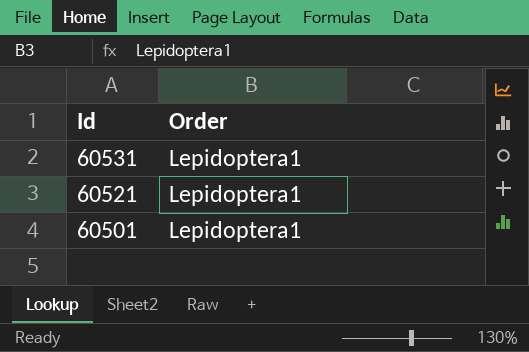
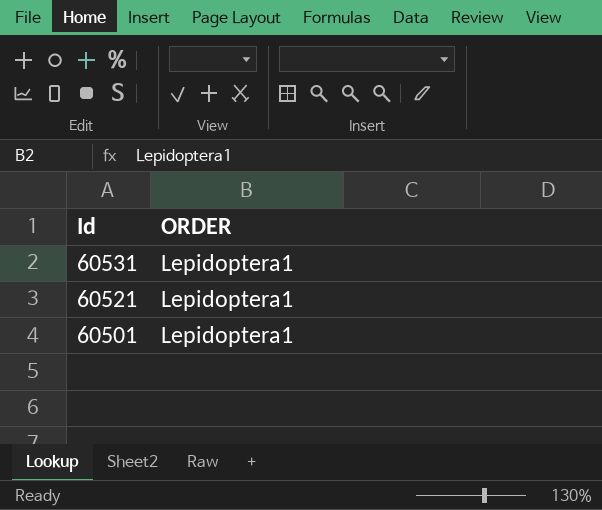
column name: Order -> ORDER

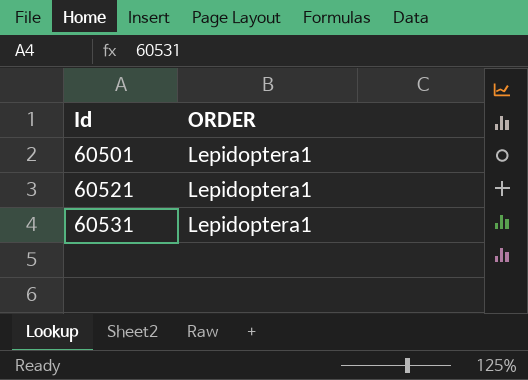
row order: Id descending -> Id ascending

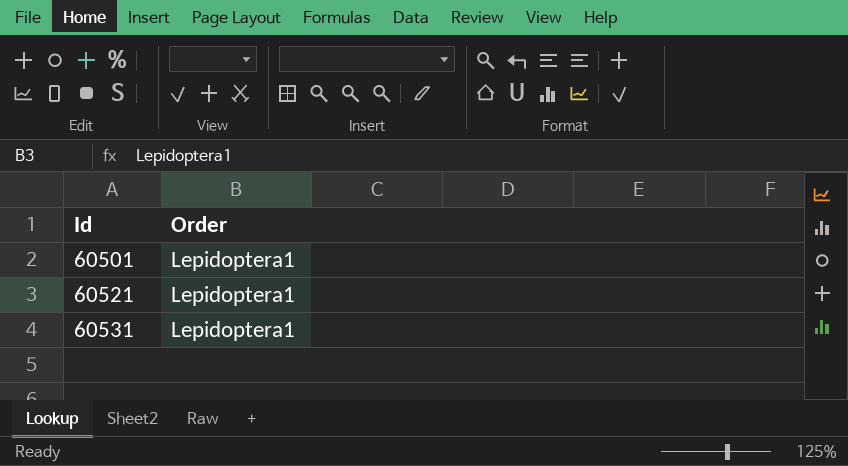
column name: ORDER -> Order

